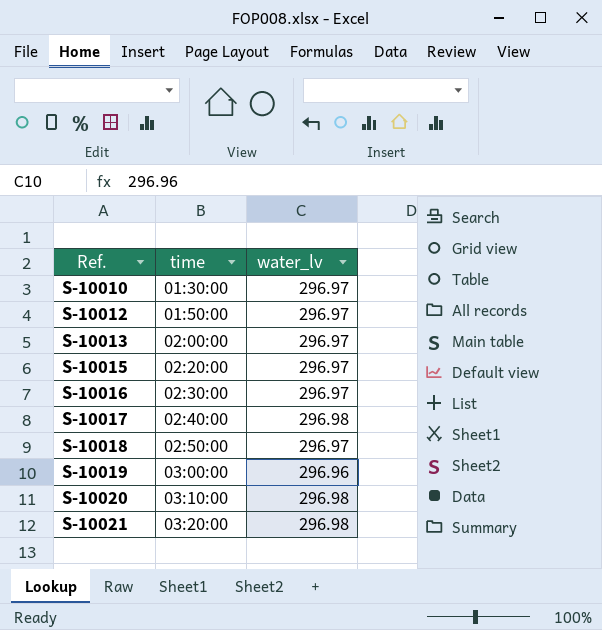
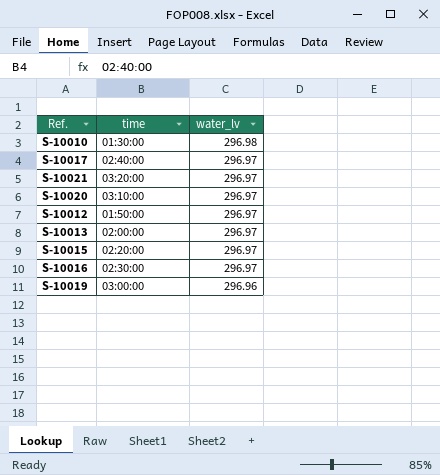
row order: Ref. ascending -> water_lv descending
row S-10018: 02:50:00 | 296.97 -> none
S-10010 | water_lv: 296.97 -> 296.98
S-10017 | water_lv: 296.98 -> 296.97
S-10021 | water_lv: 296.98 -> 296.97
S-10020 | water_lv: 296.98 -> 296.97

